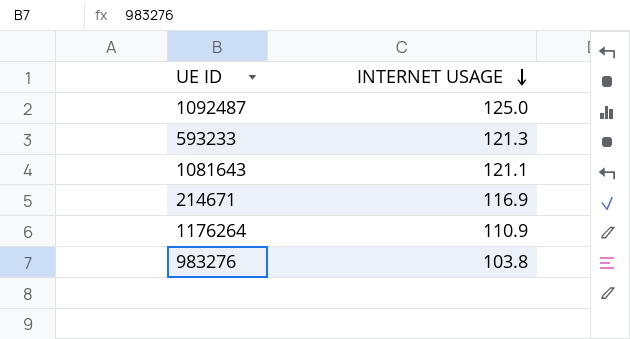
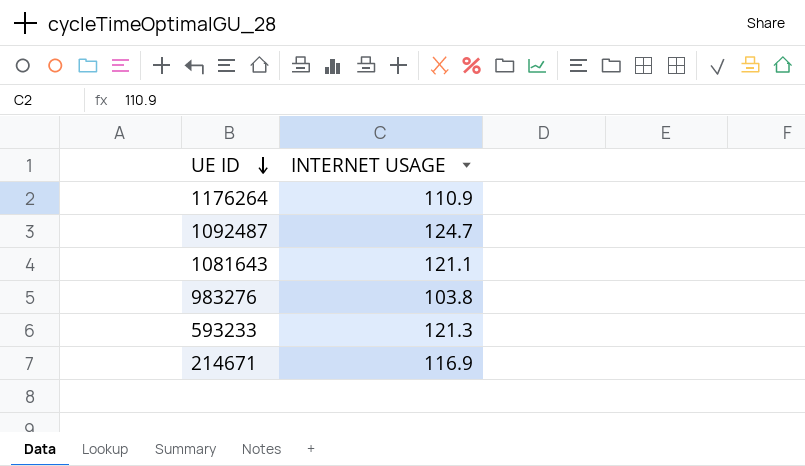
row order: INTERNET USAGE descending -> UE ID descending
1092487 | INTERNET USAGE: 125.0 -> 124.7

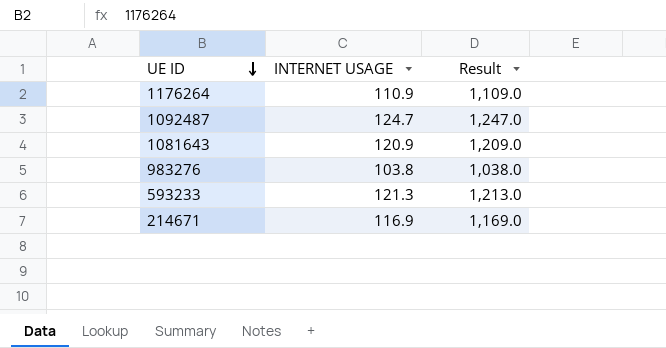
column Result | formula: none -> [INTERNET USAGE] * 10
1081643 | INTERNET USAGE: 121.1 -> 120.9

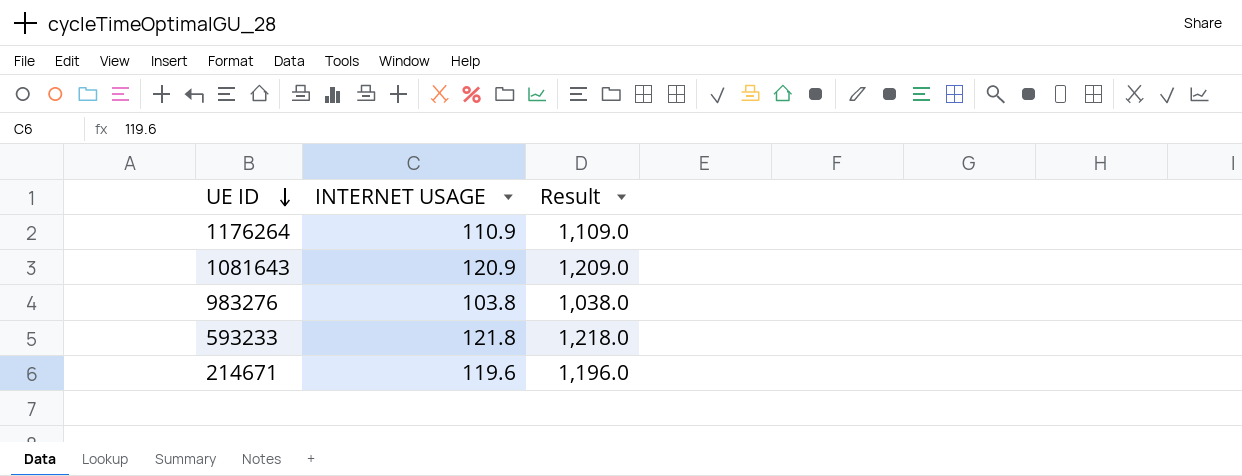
row 1092487: 124.7 | 1,247.0 -> none
593233 | INTERNET USAGE: 121.3 -> 121.8
593233 | Result: 1,213.0 -> 1,218.0
214671 | INTERNET USAGE: 116.9 -> 119.6
214671 | Result: 1,169.0 -> 1,196.0

